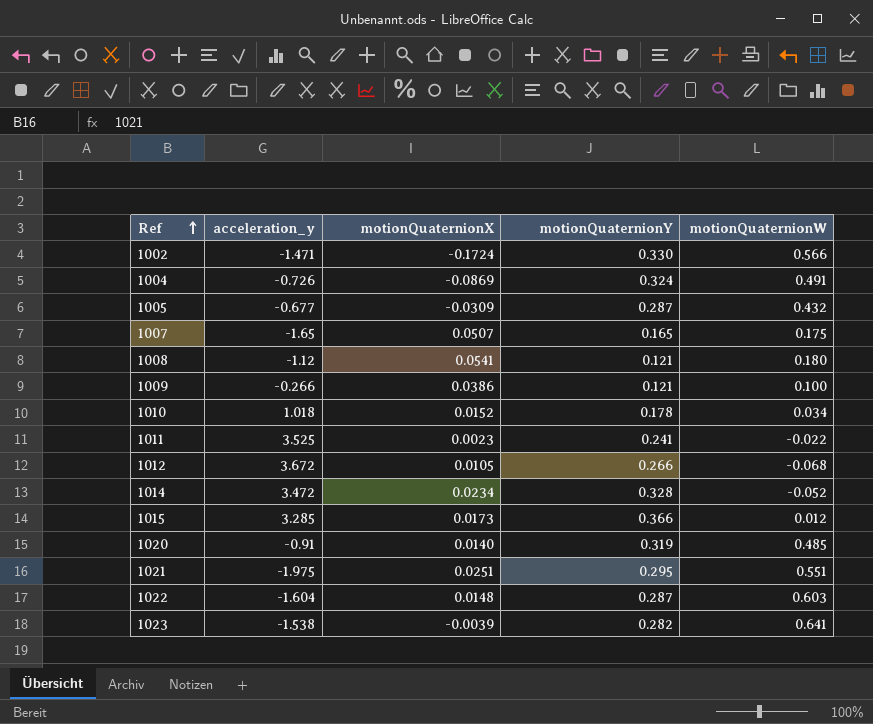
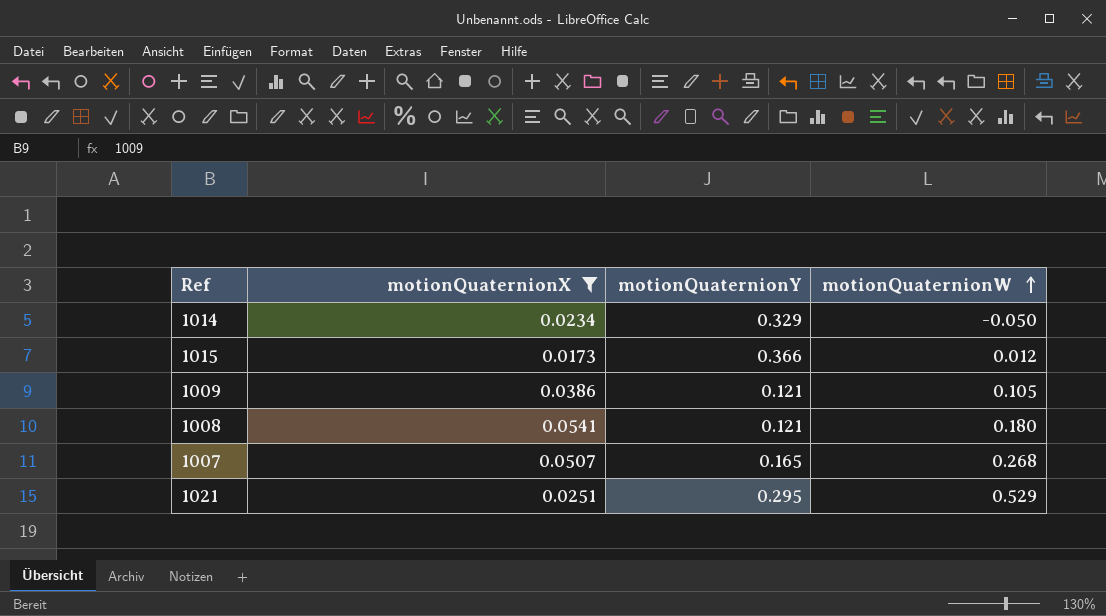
filter: none -> motionQuaternionX >= 0.0173
row order: Ref ascending -> motionQuaternionW ascending
column acceleration_y | position: 2 -> none
1014 | motionQuaternionY: 0.328 -> 0.329
1014 | motionQuaternionW: -0.052 -> -0.050
1009 | motionQuaternionW: 0.100 -> 0.105
1007 | motionQuaternionW: 0.175 -> 0.268
1021 | motionQuaternionW: 0.551 -> 0.529

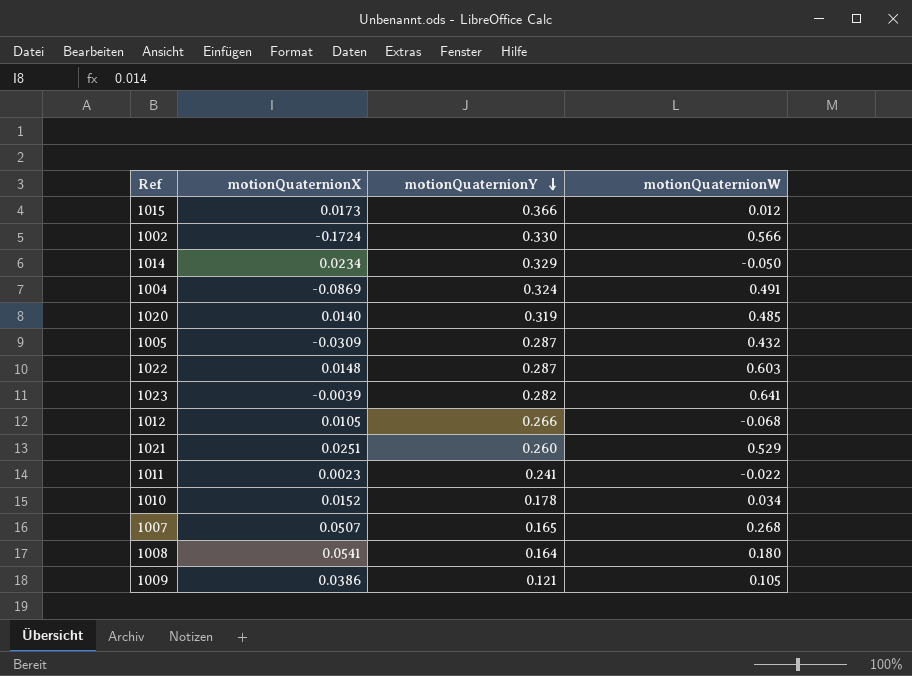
filter: motionQuaternionX >= 0.0173 -> none
row order: motionQuaternionW ascending -> motionQuaternionY descending
1021 | motionQuaternionY: 0.295 -> 0.260
1008 | motionQuaternionY: 0.121 -> 0.164

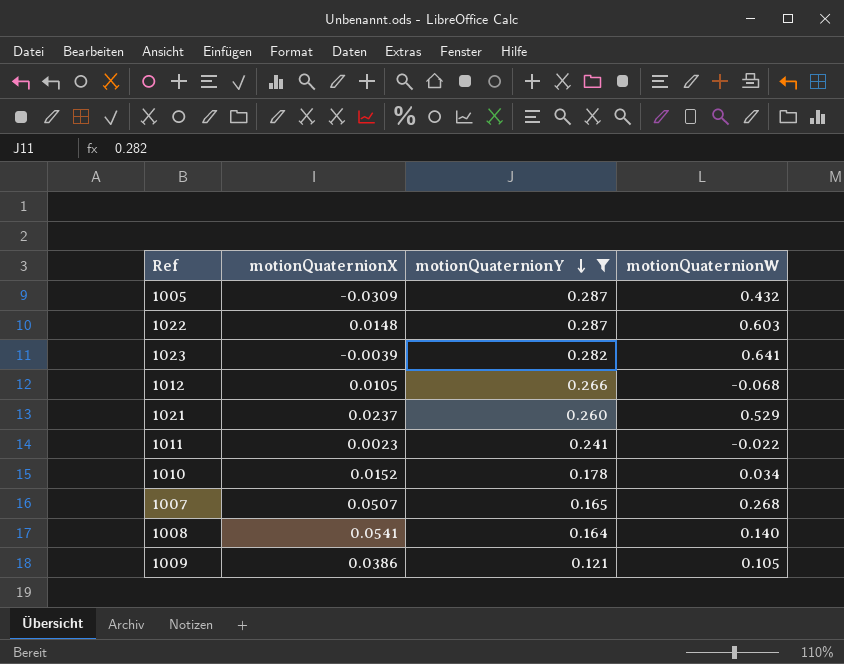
filter: none -> motionQuaternionY <= 0.287
1021 | motionQuaternionX: 0.0251 -> 0.0237
1008 | motionQuaternionW: 0.180 -> 0.140

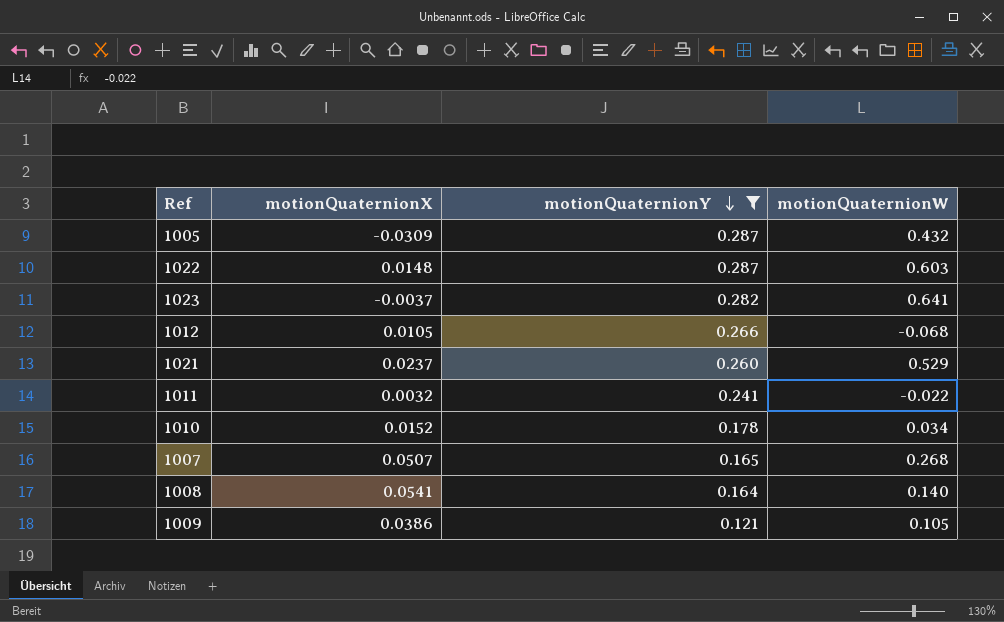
1023 | motionQuaternionX: -0.0039 -> -0.0037
1011 | motionQuaternionX: 0.0023 -> 0.0032

